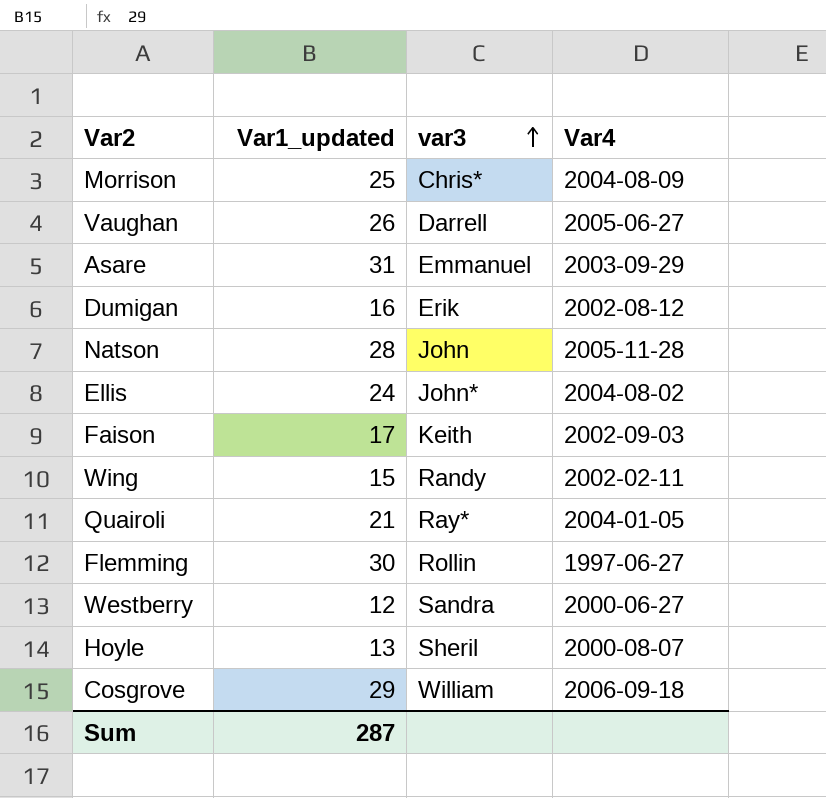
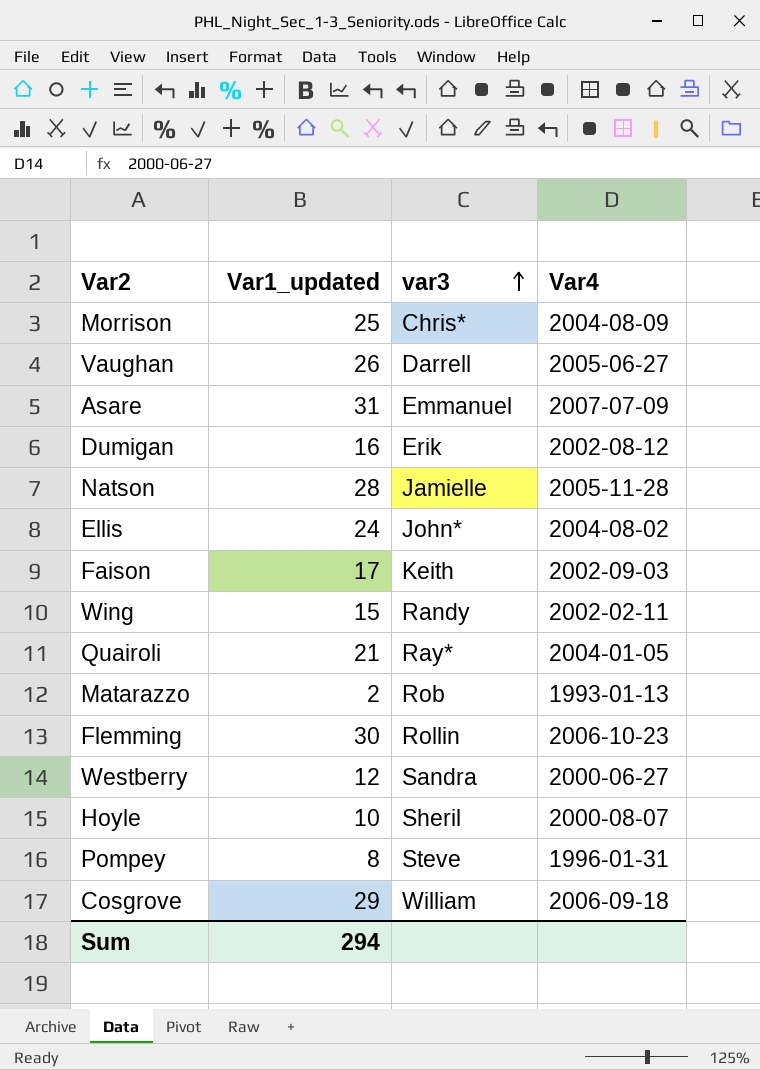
Asare | Var4: 2003-09-29 -> 2007-07-09
Natson | var3: John -> Jamielle
row Matarazzo: none -> 2 | Rob | 1993-01-13
Flemming | Var4: 1997-06-27 -> 2006-10-23
Hoyle | Var1_updated: 13 -> 10
row Pompey: none -> 8 | Steve | 1996-01-31
Sum | Var1_updated: 287 -> 294

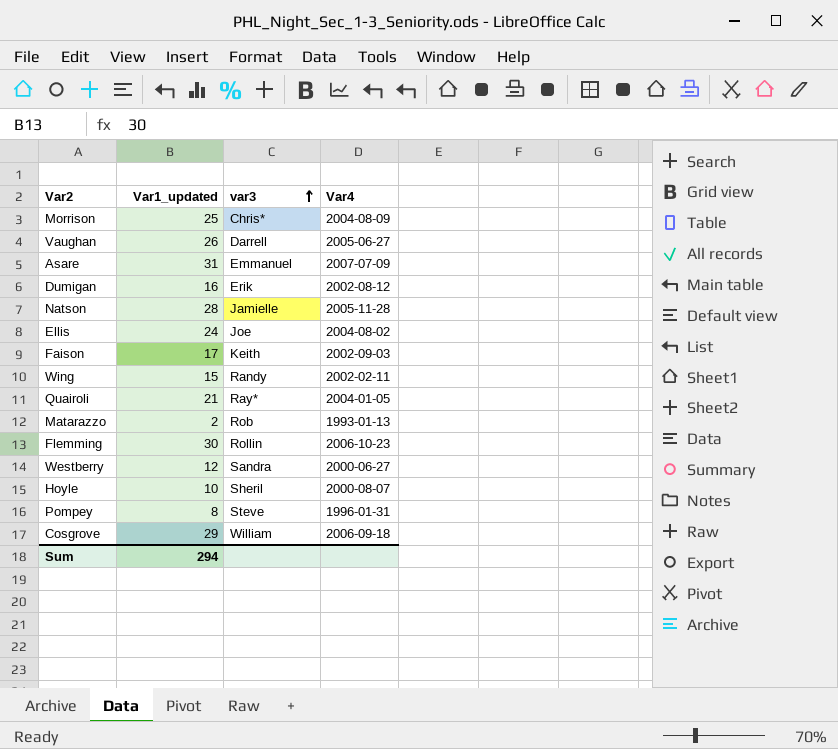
Ellis | var3: John* -> Joe

